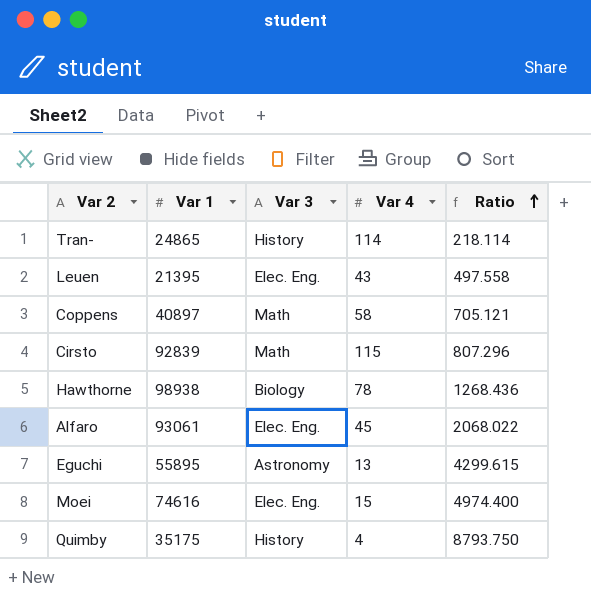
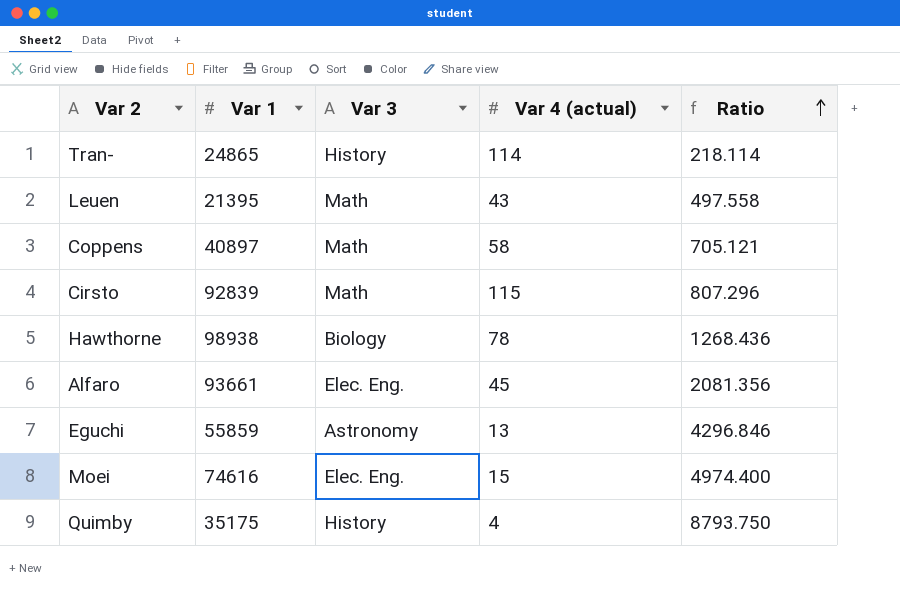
column name: Var 4 -> Var 4 (actual)
Leuen | Var 3: Elec. Eng. -> Math
Alfaro | Var 1: 93061 -> 93661
Alfaro | Ratio: 2068.022 -> 2081.356
Eguchi | Var 1: 55895 -> 55859
Eguchi | Ratio: 4299.615 -> 4296.846

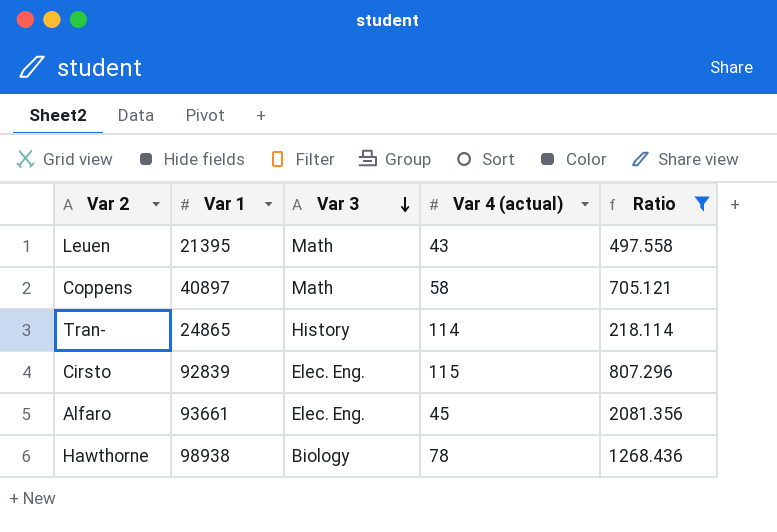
filter: none -> Ratio <= 2081.356
row order: Ratio ascending -> Var 3 descending
Cirsto | Var 3: Math -> Elec. Eng.

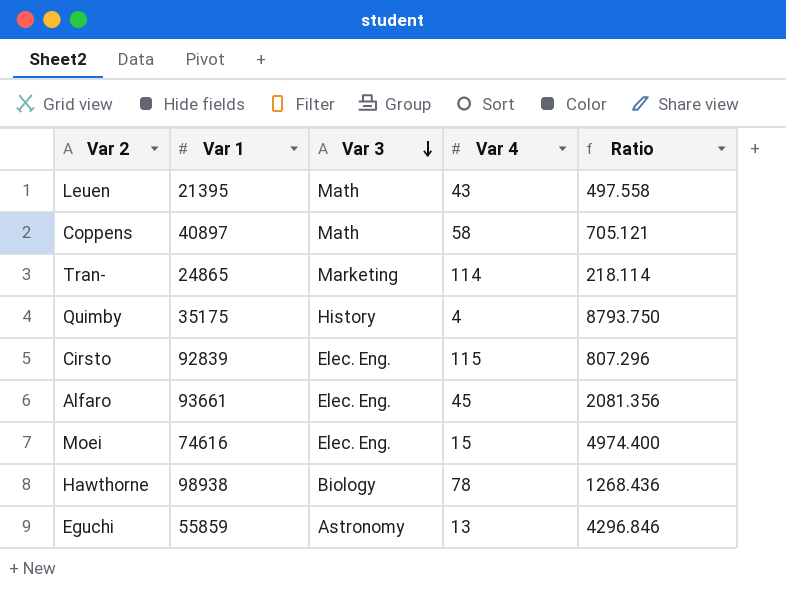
filter: Ratio <= 2081.356 -> none
column name: Var 4 (actual) -> Var 4
Tran- | Var 3: History -> Marketing

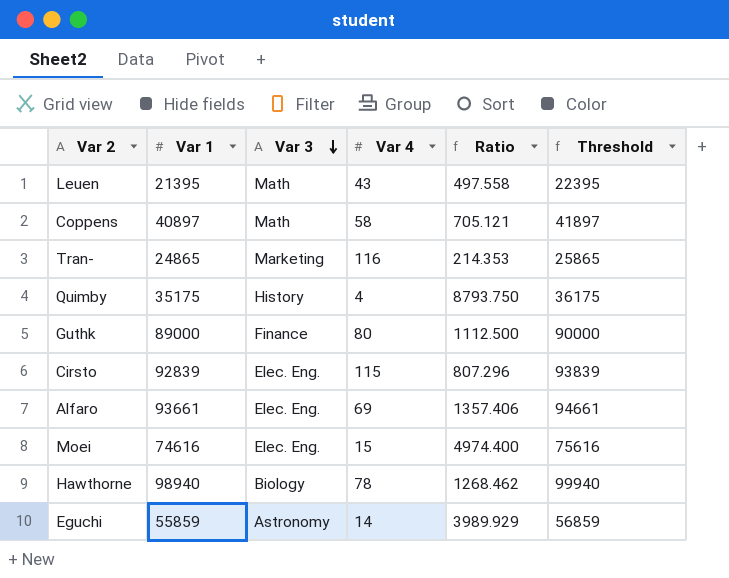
column Threshold | formula: none -> [Var 1] + 1000
Tran- | Var 4: 114 -> 116
Tran- | Ratio: 218.114 -> 214.353
row Guthk: none -> 89000 | Finance | 80 | 1112.500 | 90000
Alfaro | Var 4: 45 -> 69
Alfaro | Ratio: 2081.356 -> 1357.406
Hawthorne | Var 1: 98938 -> 98940
Hawthorne | Ratio: 1268.436 -> 1268.462
Eguchi | Var 4: 13 -> 14
Eguchi | Ratio: 4296.846 -> 3989.929

